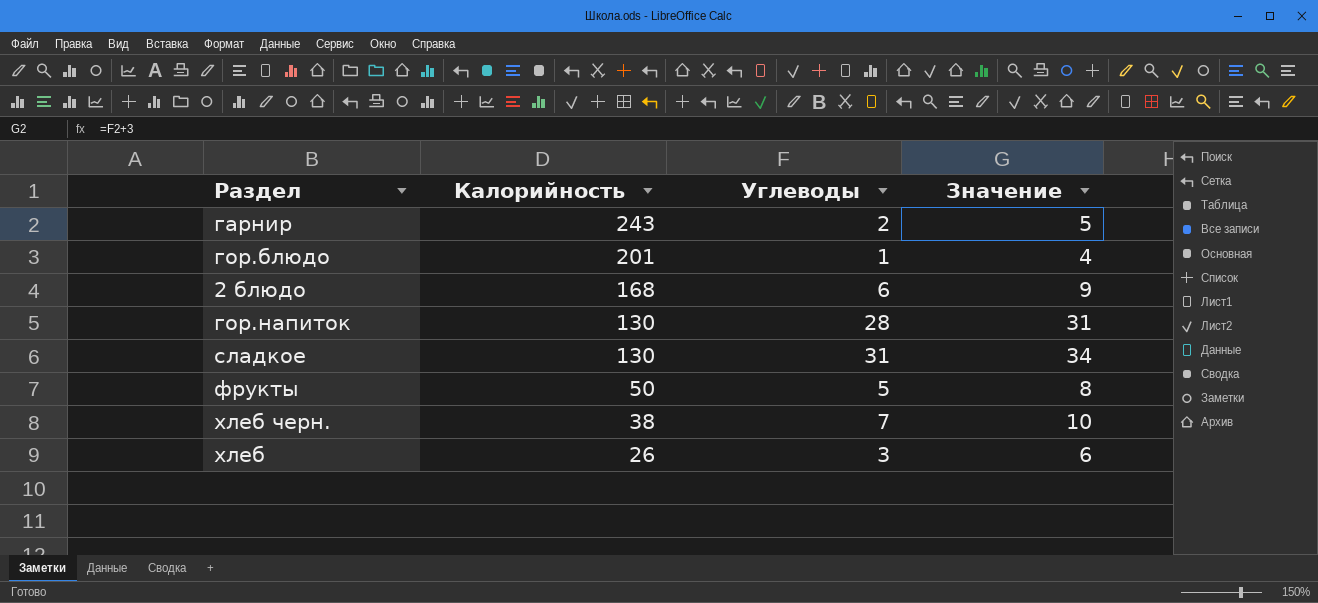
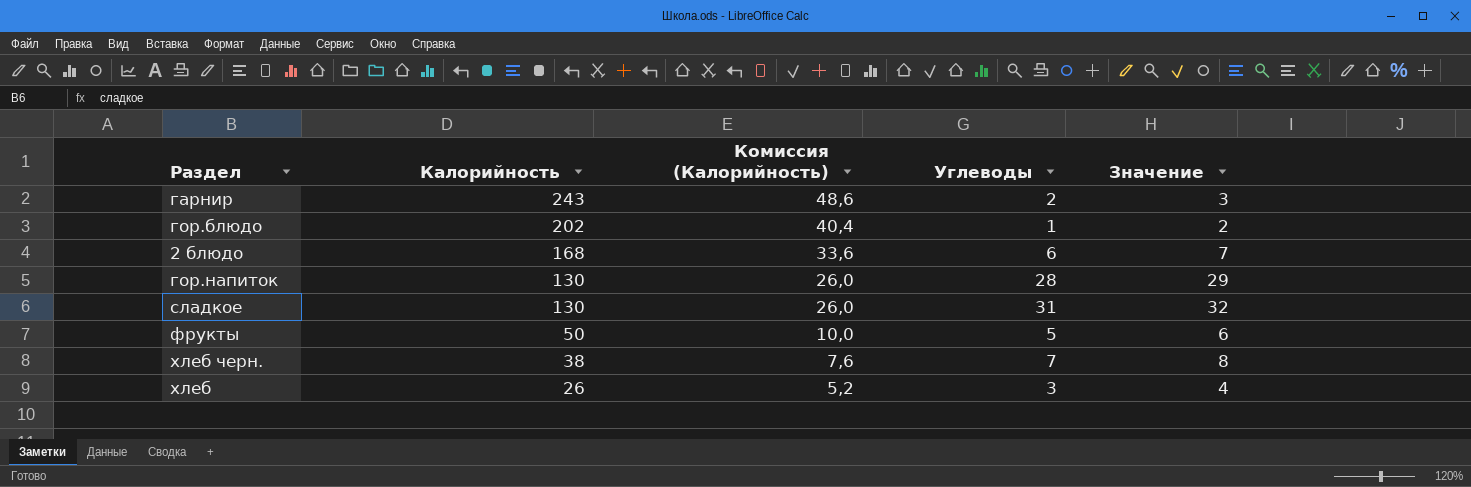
column Комиссия (Калорийность) | formula: none -> [Калорийность] * 0,2
column Значение | formula: [Углеводы] + 3 -> [Углеводы] + 1
гор.блюдо | Калорийность: 201 -> 202

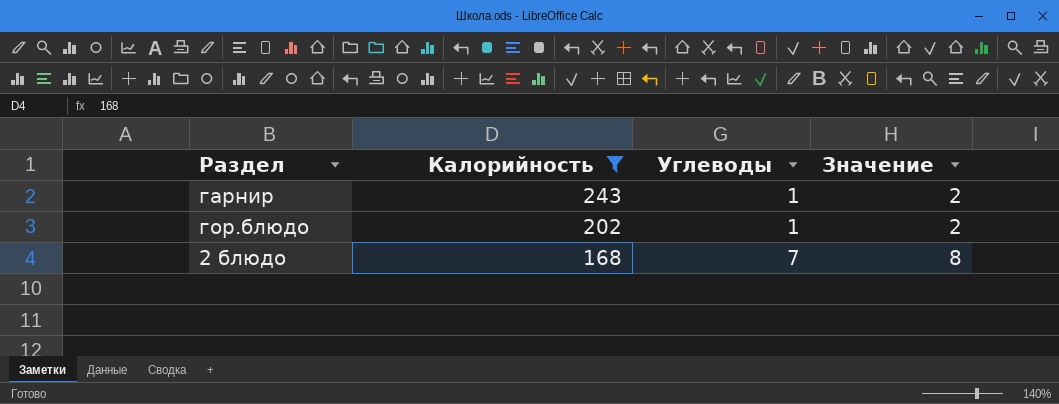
filter: none -> Калорийность >= 168
column Комиссия (Калорийность) | formula: [Калорийность] * 0,2 -> none
гарнир | Углеводы: 2 -> 1
гарнир | Значение: 3 -> 2
2 блюдо | Углеводы: 6 -> 7
2 блюдо | Значение: 7 -> 8

